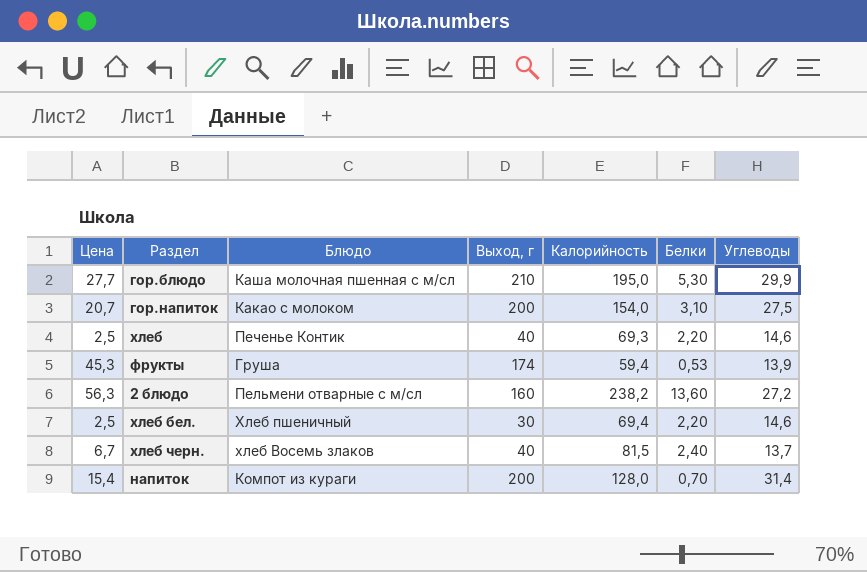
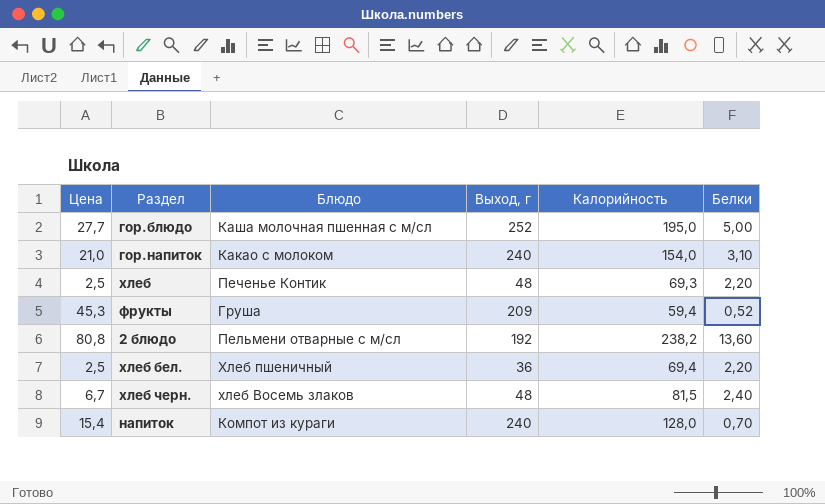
column Углеводы | position: 7 -> none
гор.блюдо | Выход, г: 210 -> 252
гор.блюдо | Белки: 5,30 -> 5,00
гор.напиток | Цена: 20,7 -> 21,0
гор.напиток | Выход, г: 200 -> 240
хлеб | Выход, г: 40 -> 48
фрукты | Выход, г: 174 -> 209
фрукты | Белки: 0,53 -> 0,52
2 блюдо | Цена: 56,3 -> 80,8
2 блюдо | Выход, г: 160 -> 192
хлеб бел. | Выход, г: 30 -> 36
хлеб черн. | Выход, г: 40 -> 48
напиток | Выход, г: 200 -> 240

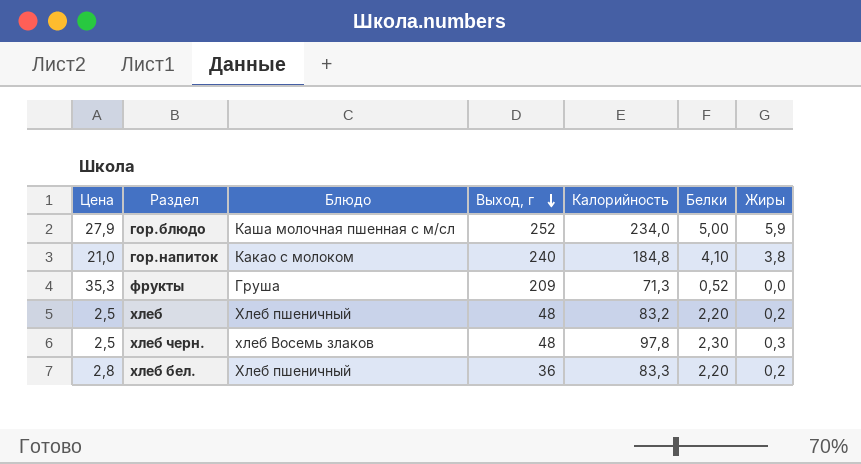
row order: none -> Выход, г descending
column Жиры | position: none -> 7
row 2 блюдо: 80,8 | Пельмени отварные с м/сл | 192 | 238,2 | 13,60 -> none
row напиток: 15,4 | Компот из кураги | 240 | 128,0 | 0,70 -> none
гор.блюдо | Цена: 27,7 -> 27,9
гор.блюдо | Калорийность: 195,0 -> 234,0
гор.напиток | Калорийность: 154,0 -> 184,8
гор.напиток | Белки: 3,10 -> 4,10
фрукты | Цена: 45,3 -> 35,3
фрукты | Калорийность: 59,4 -> 71,3
хлеб | Блюдо: Печенье Контик -> Хлеб пшеничный
хлеб | Калорийность: 69,3 -> 83,2
хлеб черн. | Цена: 6,7 -> 2,5
хлеб черн. | Калорийность: 81,5 -> 97,8
хлеб черн. | Белки: 2,40 -> 2,30
хлеб бел. | Цена: 2,5 -> 2,8
хлеб бел. | Калорийность: 69,4 -> 83,3

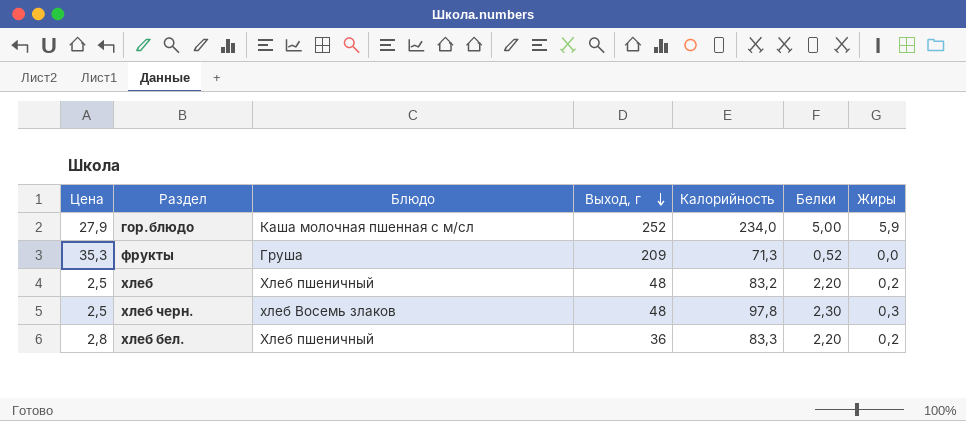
row гор.напиток: 21,0 | Какао с молоком | 240 | 184,8 | 4,10 | 3,8 -> none

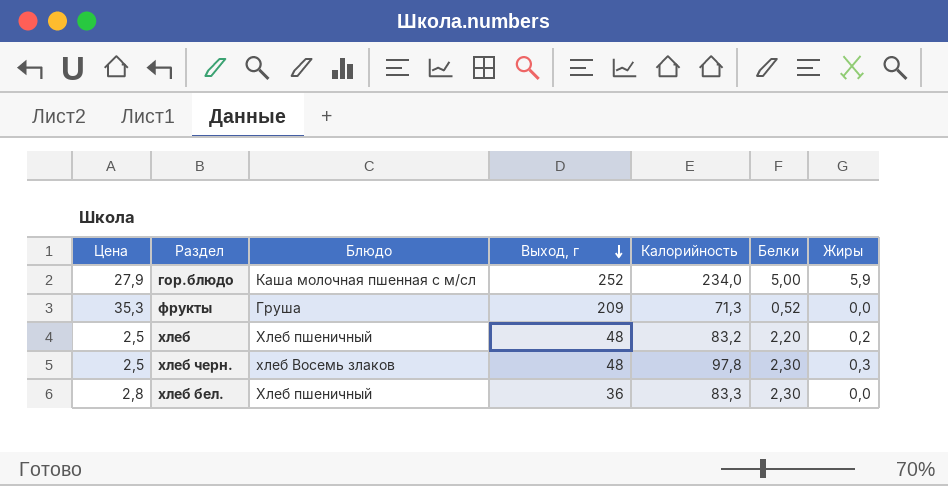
хлеб бел. | Белки: 2,20 -> 2,30
хлеб бел. | Жиры: 0,2 -> 0,0

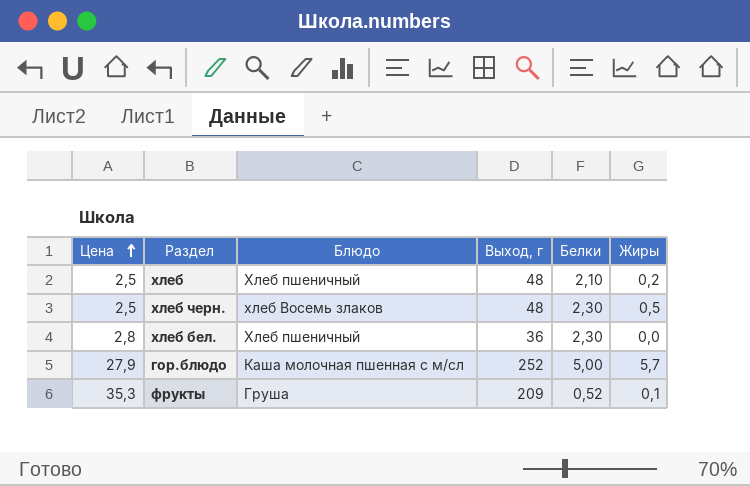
row order: Выход, г descending -> Цена ascending
column Калорийность | position: 5 -> none
хлеб | Белки: 2,20 -> 2,10
хлеб черн. | Жиры: 0,3 -> 0,5
гор.блюдо | Жиры: 5,9 -> 5,7
фрукты | Жиры: 0,0 -> 0,1

